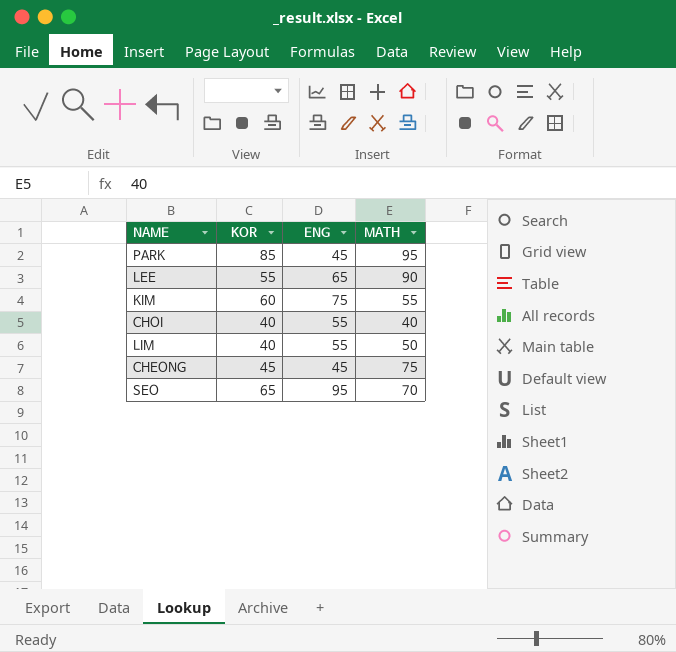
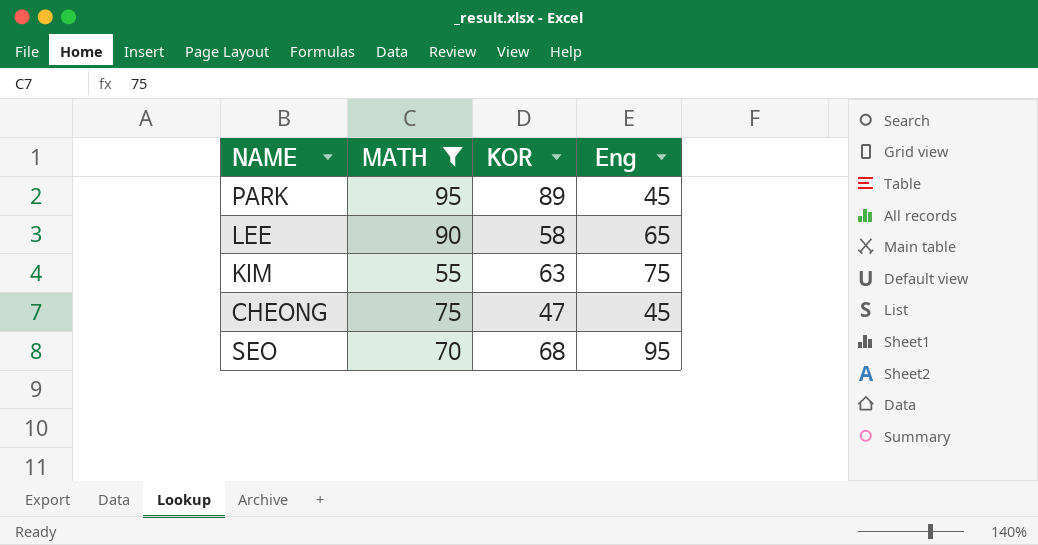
filter: none -> MATH >= 55
column MATH | position: 4 -> 2
column name: ENG -> Eng
PARK | KOR: 85 -> 89
LEE | KOR: 55 -> 58
KIM | KOR: 60 -> 63
CHEONG | KOR: 45 -> 47
SEO | KOR: 65 -> 68

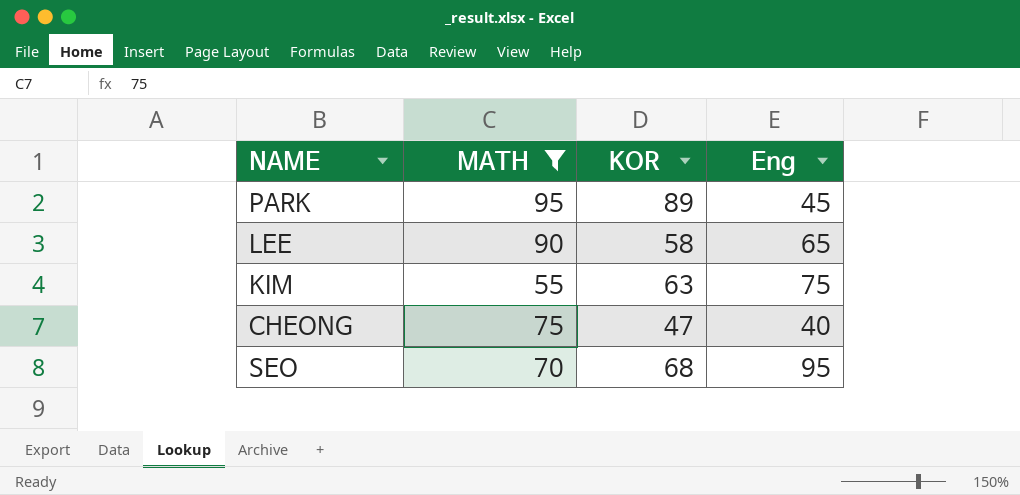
CHEONG | Eng: 45 -> 40

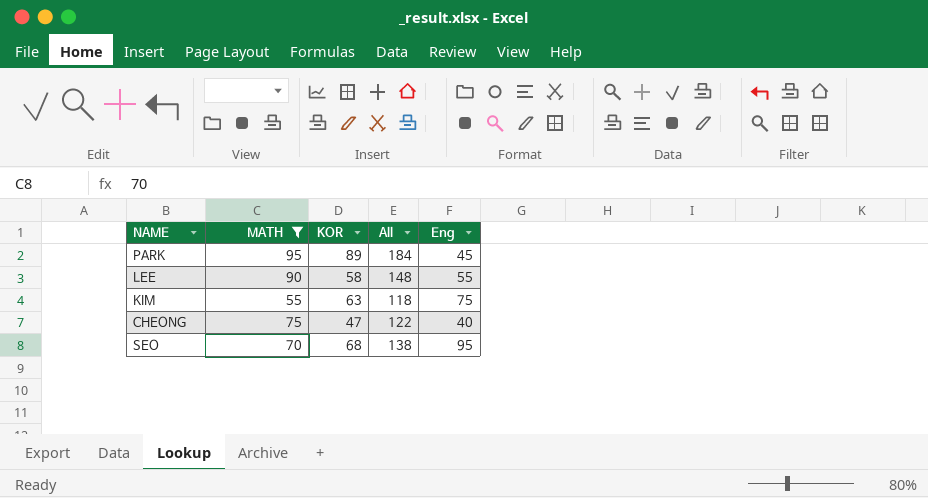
column All | formula: none -> [MATH] + [KOR]
LEE | Eng: 65 -> 55

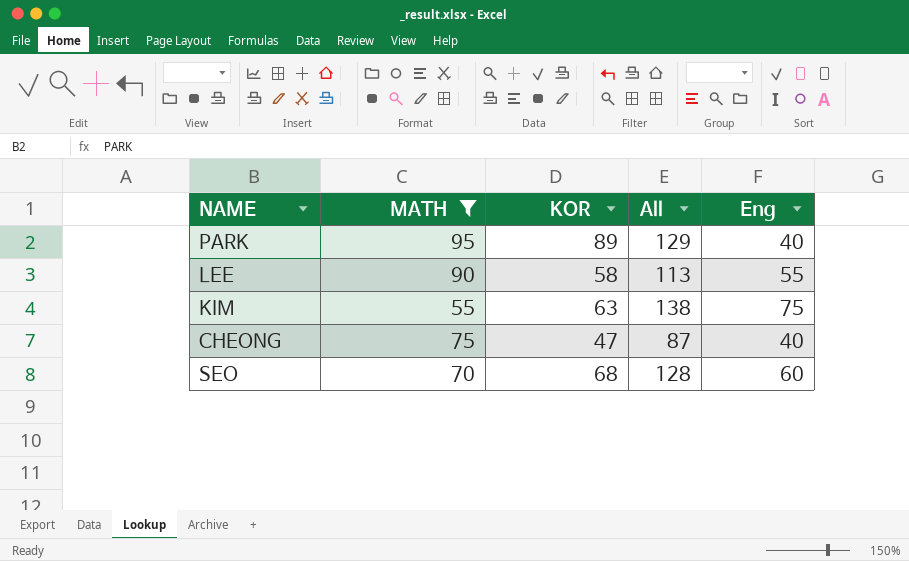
column All | formula: [MATH] + [KOR] -> [KOR] + [Eng]
PARK | Eng: 45 -> 40
SEO | Eng: 95 -> 60

